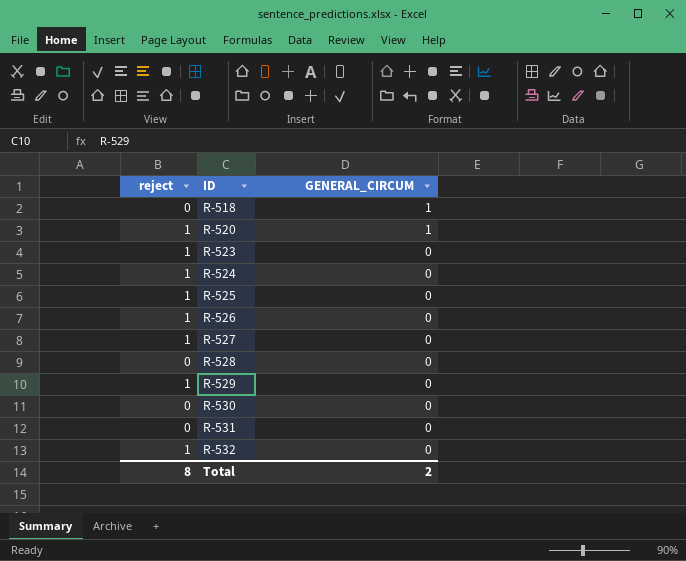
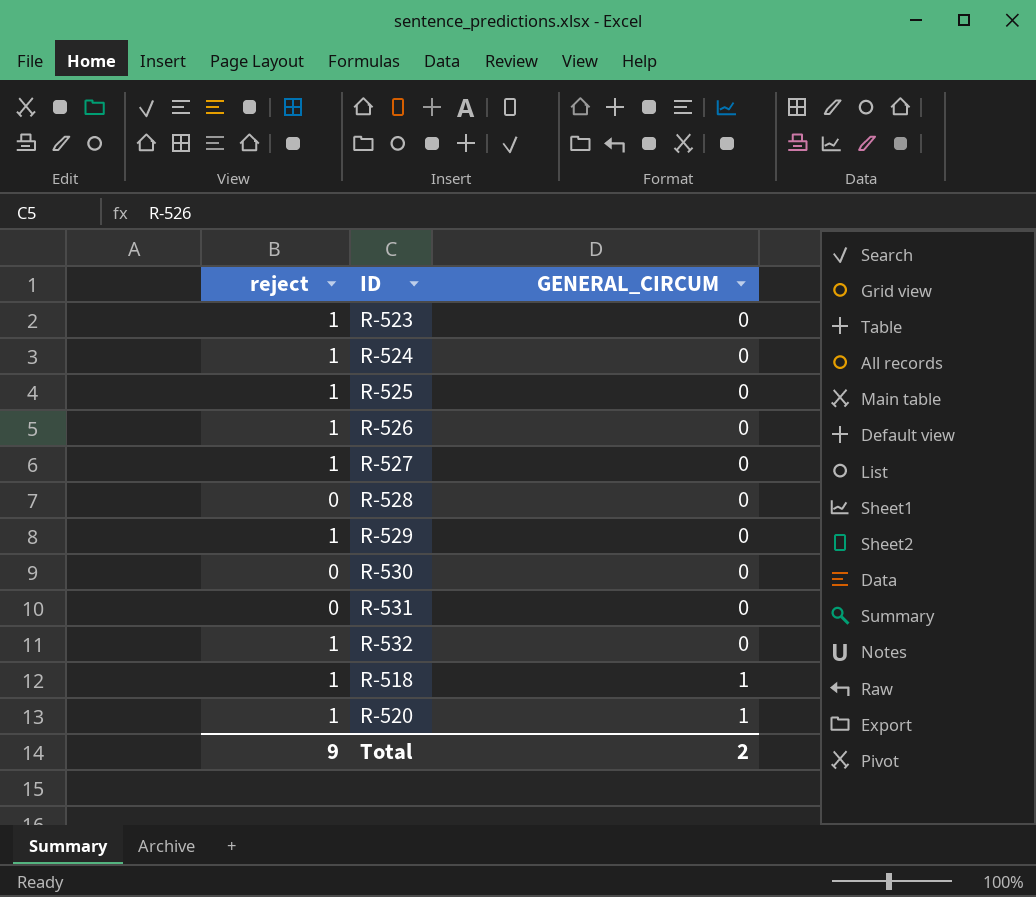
row order: ID ascending -> GENERAL_CIRCUM ascending
R-518 | reject: 0 -> 1
Total | reject: 8 -> 9

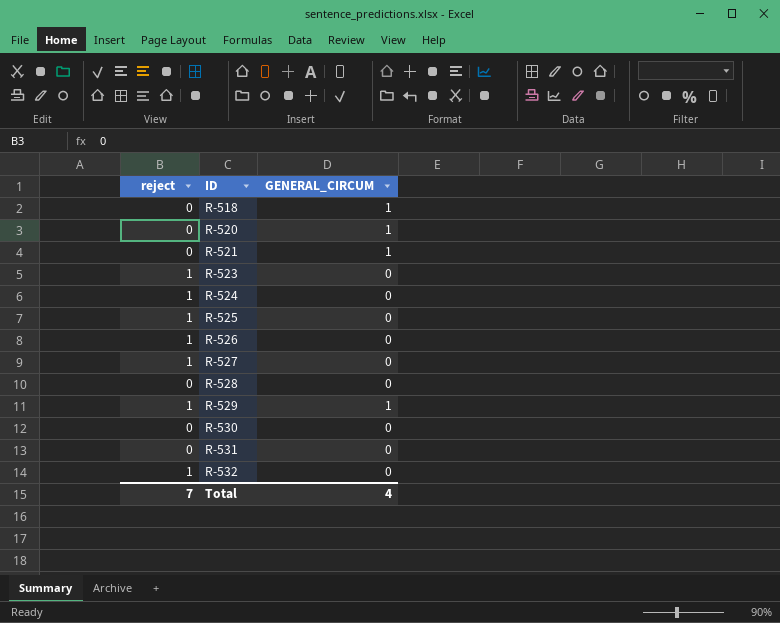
row order: GENERAL_CIRCUM ascending -> ID ascending
R-518 | reject: 1 -> 0
R-520 | reject: 1 -> 0
row R-521: none -> 0 | 1
R-529 | GENERAL_CIRCUM: 0 -> 1
Total | reject: 9 -> 7
Total | GENERAL_CIRCUM: 2 -> 4

